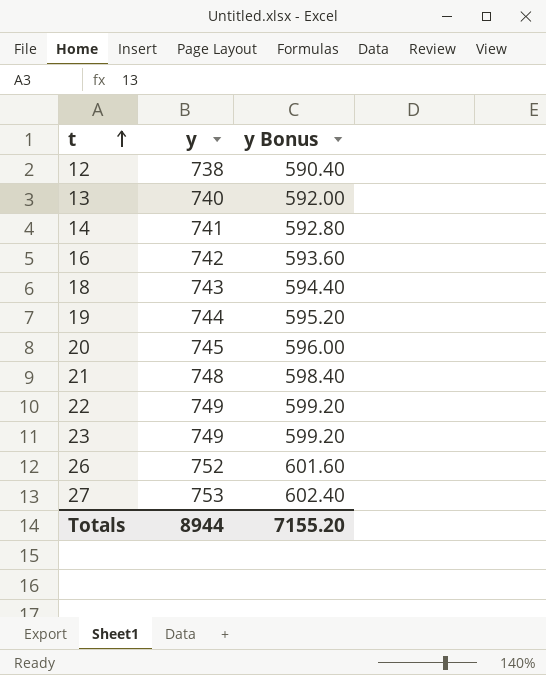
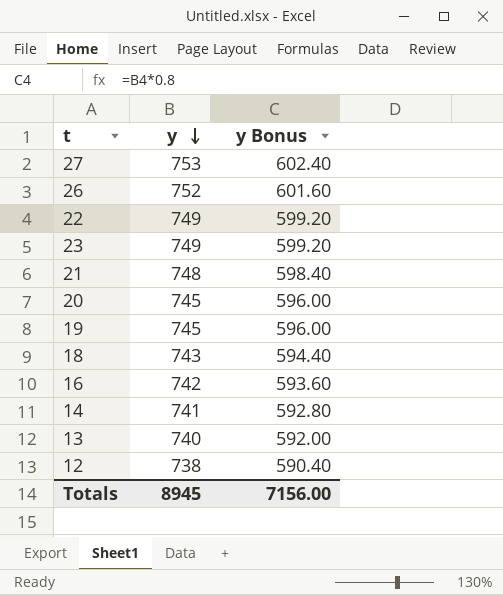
row order: t ascending -> y descending
19 | y: 744 -> 745
19 | y Bonus: 595.20 -> 596.00
Totals | y: 8944 -> 8945
Totals | y Bonus: 7155.20 -> 7156.00

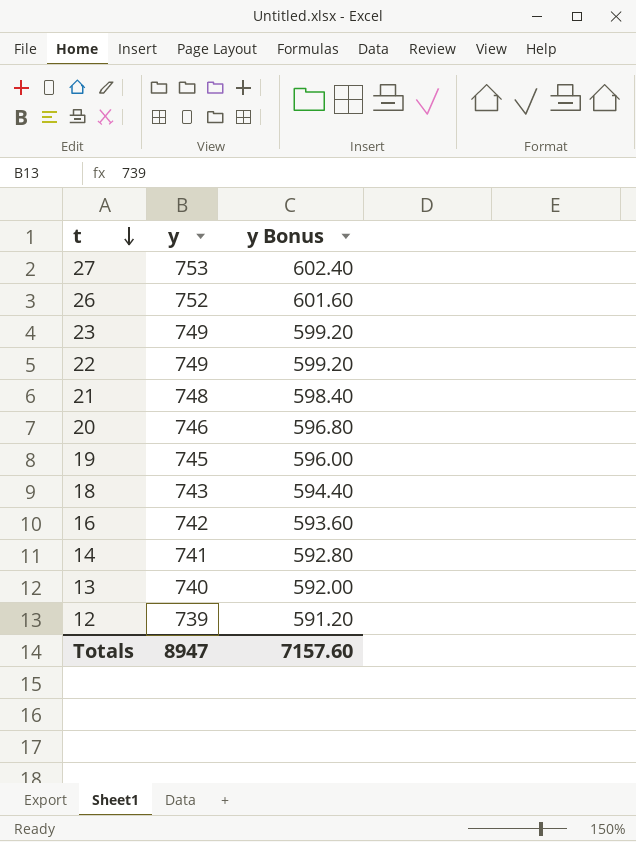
row order: y descending -> t descending
20 | y: 745 -> 746
20 | y Bonus: 596.00 -> 596.80
12 | y: 738 -> 739
12 | y Bonus: 590.40 -> 591.20
Totals | y: 8945 -> 8947
Totals | y Bonus: 7156.00 -> 7157.60

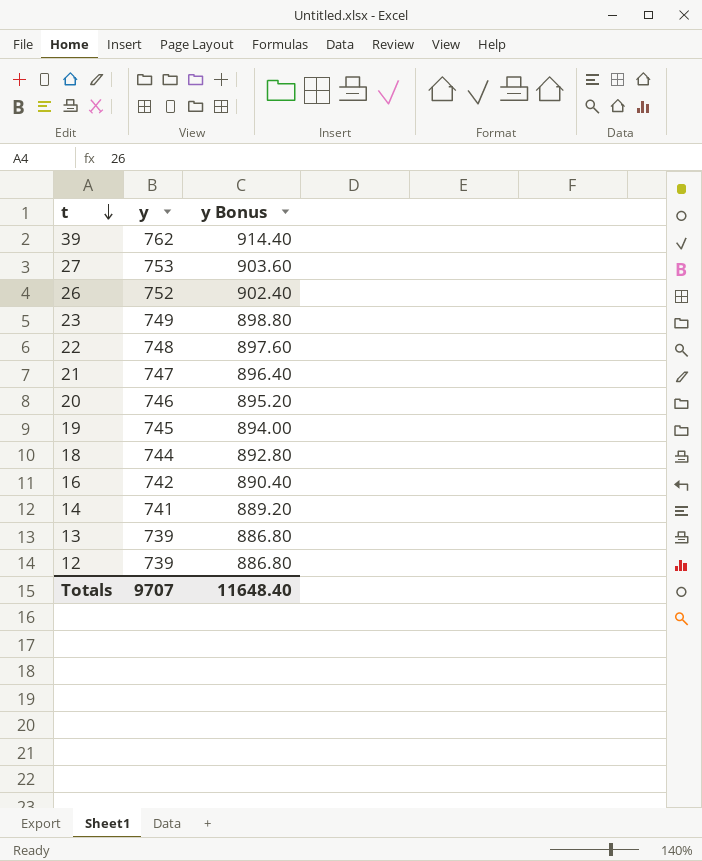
column y Bonus | formula: [y] * 0.8 -> [y] * 1.2
row 39: none -> 762 | 914.40
22 | y: 749 -> 748
21 | y: 748 -> 747
18 | y: 743 -> 744
13 | y: 740 -> 739
Totals | y: 8947 -> 9707
Totals | y Bonus: 7157.60 -> 11648.40

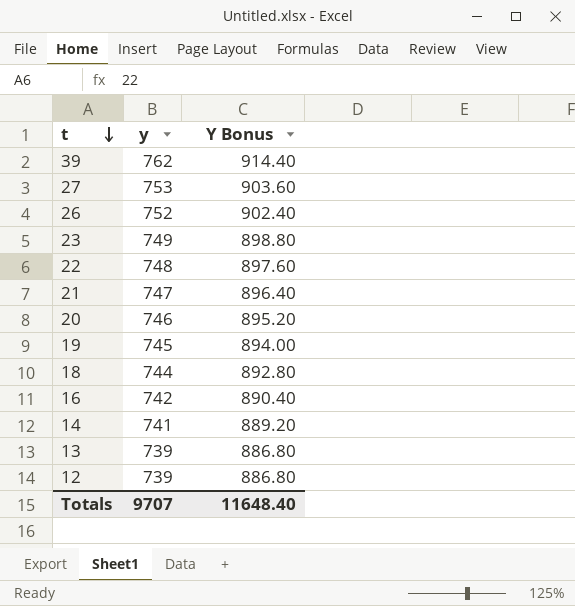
column name: y Bonus -> Y Bonus

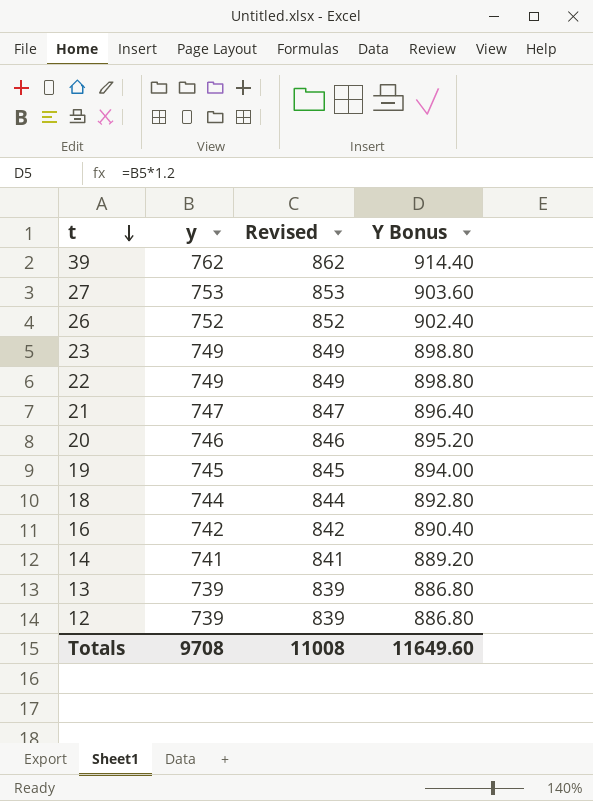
column Revised | formula: none -> [y] + 100
22 | y: 748 -> 749
22 | Y Bonus: 897.60 -> 898.80
Totals | y: 9707 -> 9708
Totals | Y Bonus: 11648.40 -> 11649.60

